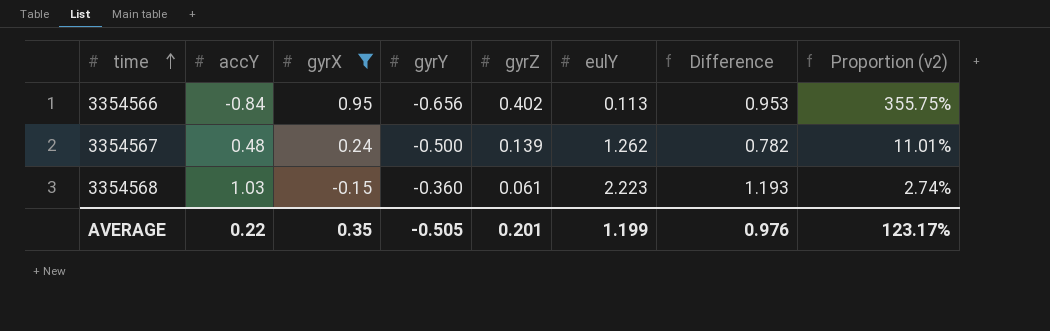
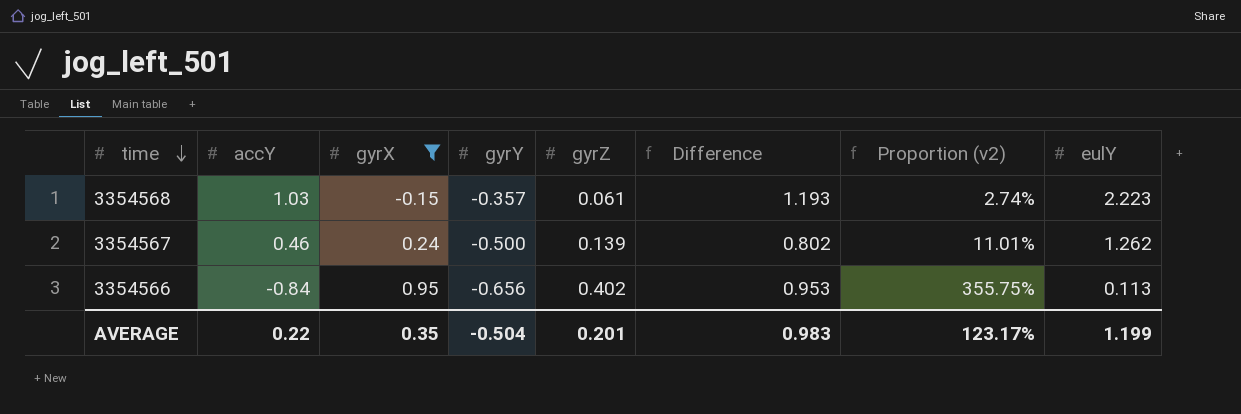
row order: time ascending -> time descending
column eulY | position: 6 -> 8
3354568 | gyrY: -0.360 -> -0.357
3354567 | accY: 0.48 -> 0.46
3354567 | Difference: 0.782 -> 0.802
AVERAGE | gyrY: -0.505 -> -0.504
AVERAGE | Difference: 0.976 -> 0.983

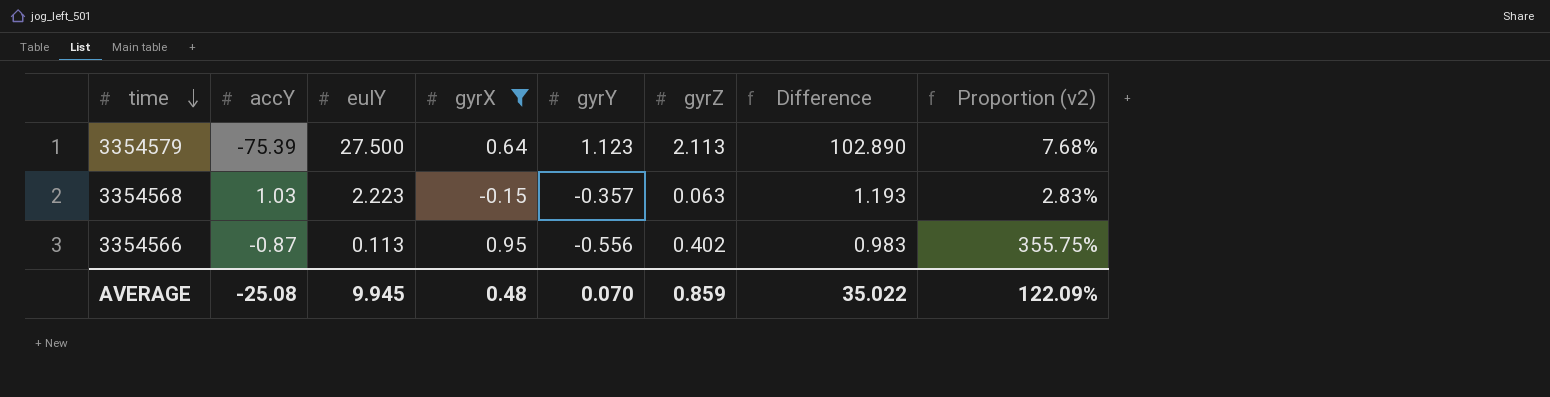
column eulY | position: 8 -> 3
row 3354567: 0.46 | 0.24 | -0.500 | 0.139 | 0.802 | 11.01% | 1.262 -> none
row 3354579: none -> -75.39 | 27.500 | 0.64 | 1.123 | 2.113 | 102.890 | 7.68%
3354568 | gyrZ: 0.061 -> 0.063
3354568 | Proportion (v2): 2.74% -> 2.83%
3354566 | accY: -0.84 -> -0.87
3354566 | gyrY: -0.656 -> -0.556
3354566 | Difference: 0.953 -> 0.983
AVERAGE | accY: 0.22 -> -25.08
AVERAGE | eulY: 1.199 -> 9.945
AVERAGE | gyrX: 0.35 -> 0.48
AVERAGE | gyrY: -0.504 -> 0.070
AVERAGE | gyrZ: 0.201 -> 0.859
AVERAGE | Difference: 0.983 -> 35.022
AVERAGE | Proportion (v2): 123.17% -> 122.09%

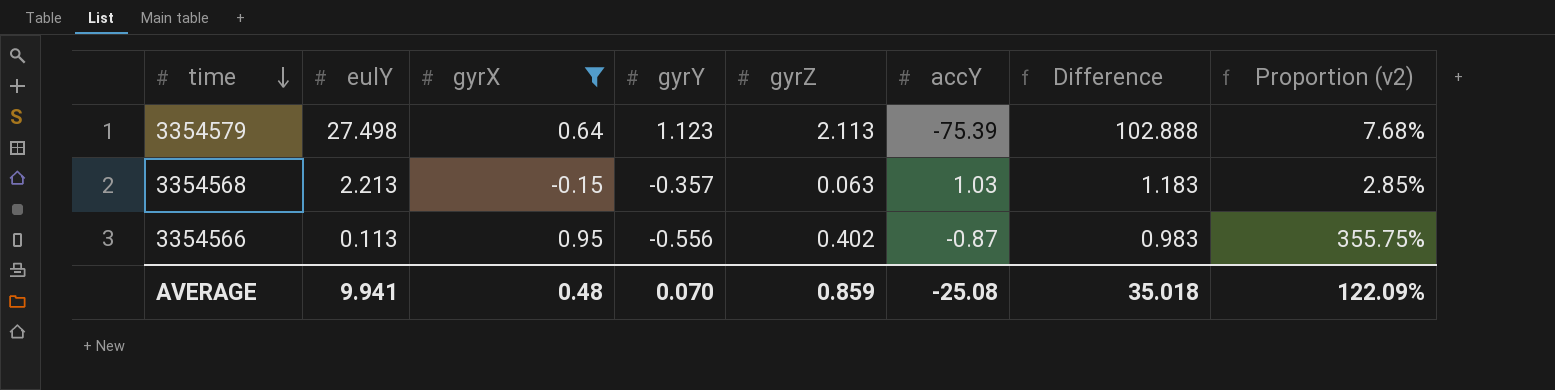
column accY | position: 2 -> 6
3354579 | eulY: 27.500 -> 27.498
3354579 | Difference: 102.890 -> 102.888
3354568 | eulY: 2.223 -> 2.213
3354568 | Difference: 1.193 -> 1.183
3354568 | Proportion (v2): 2.83% -> 2.85%
AVERAGE | eulY: 9.945 -> 9.941
AVERAGE | Difference: 35.022 -> 35.018

